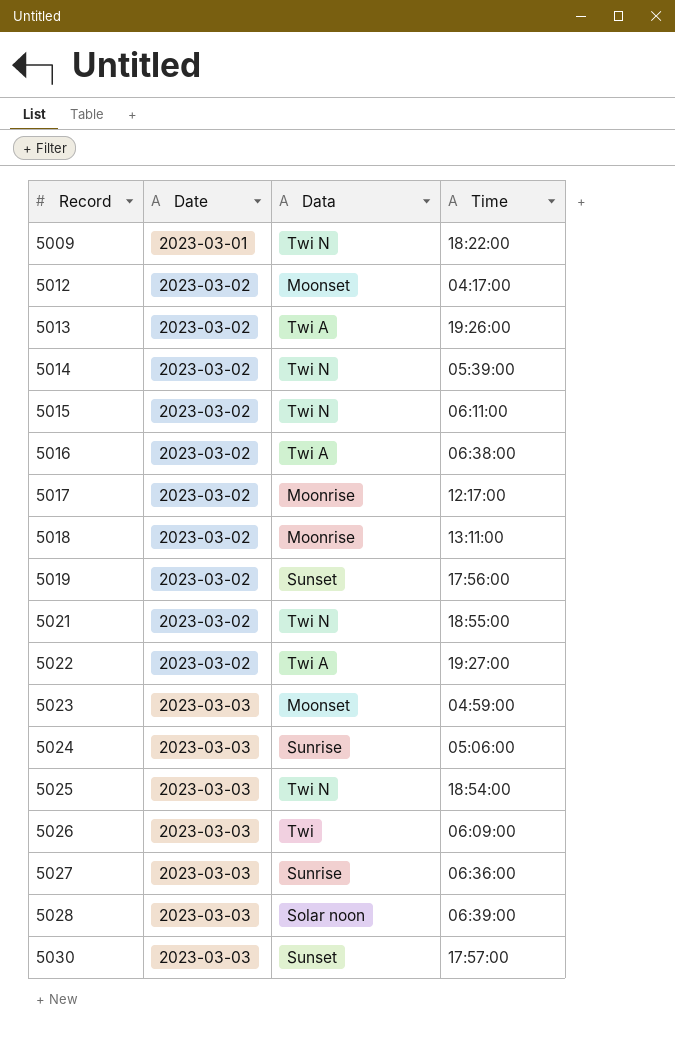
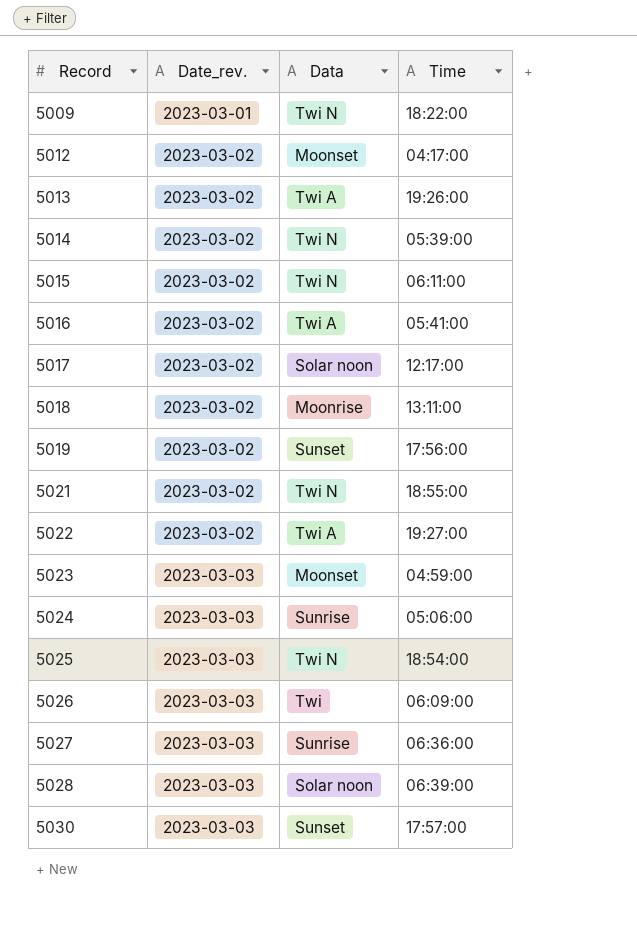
column name: Date -> Date_rev.
5016 | Time: 06:38:00 -> 05:41:00
5017 | Data: Moonrise -> Solar noon

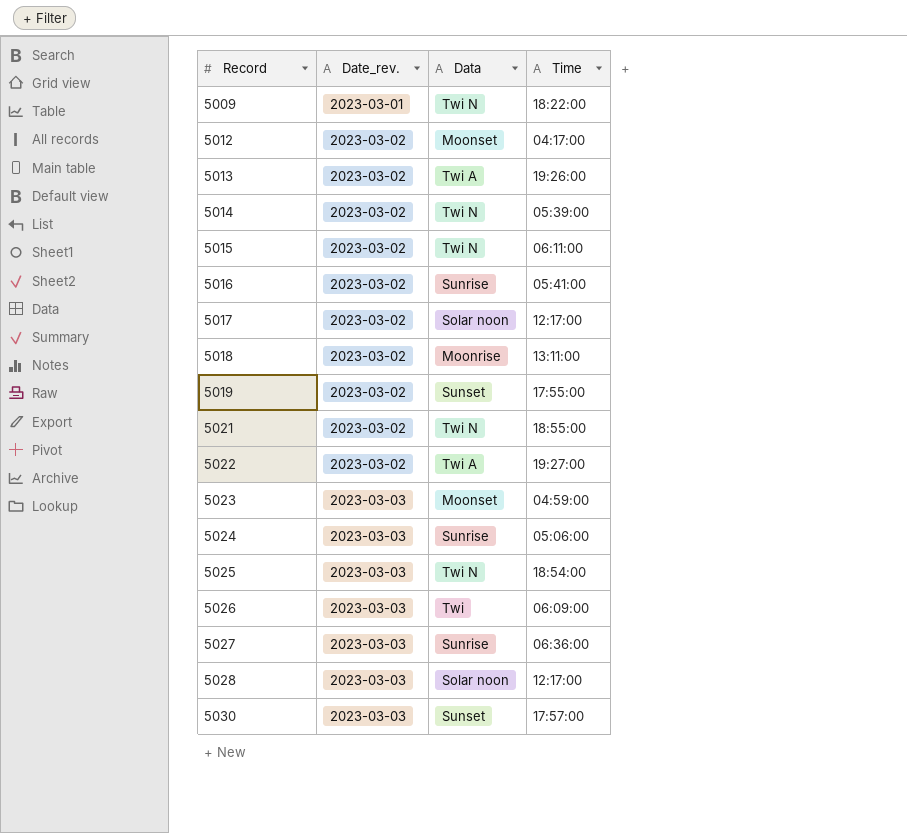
5016 | Data: Twi A -> Sunrise
5019 | Time: 17:56:00 -> 17:55:00
5028 | Time: 06:39:00 -> 12:17:00

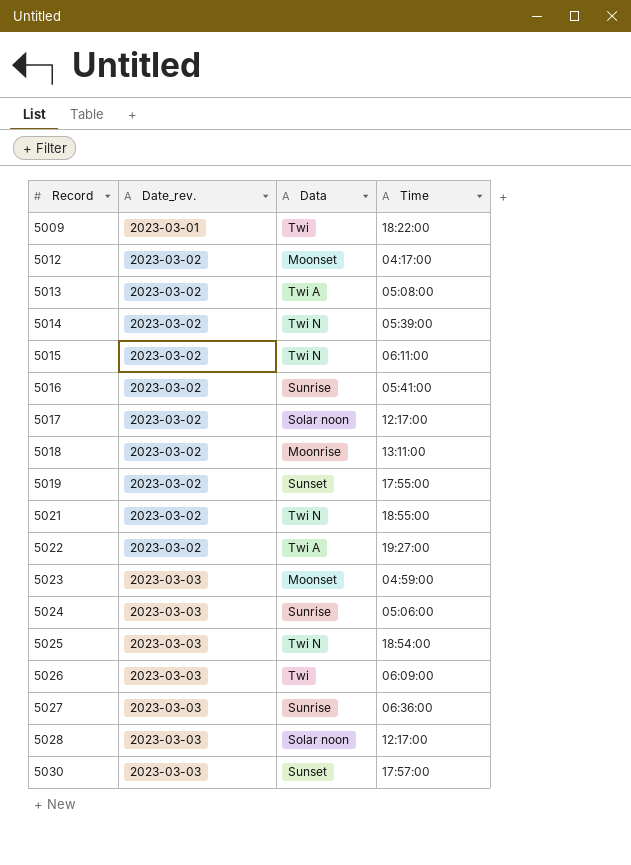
5009 | Data: Twi N -> Twi
5013 | Time: 19:26:00 -> 05:08:00

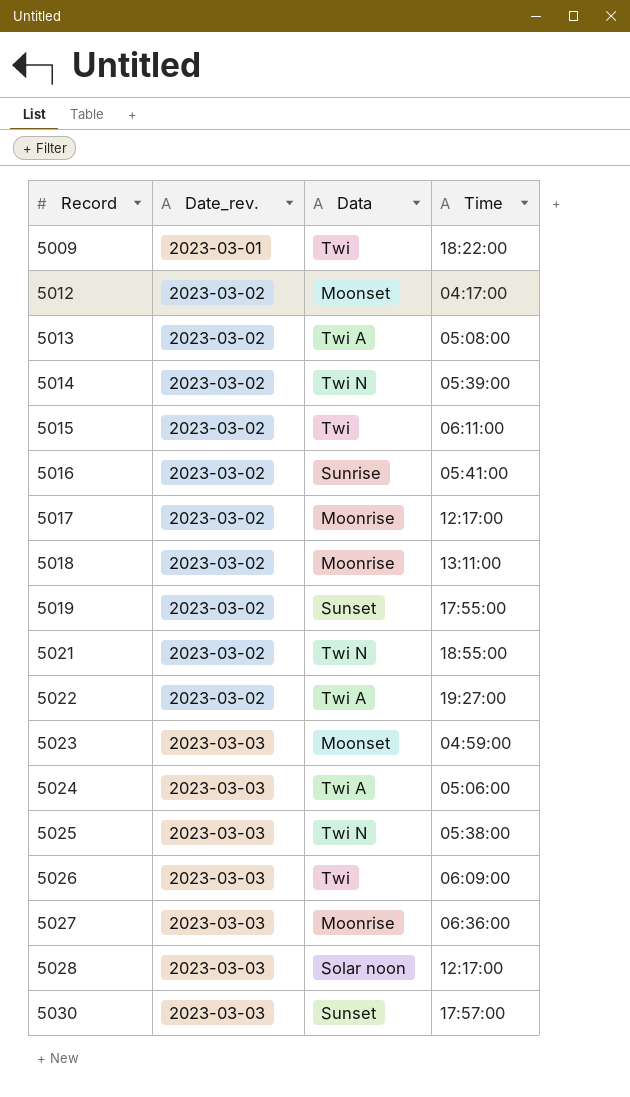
5015 | Data: Twi N -> Twi
5017 | Data: Solar noon -> Moonrise
5024 | Data: Sunrise -> Twi A
5025 | Time: 18:54:00 -> 05:38:00
5027 | Data: Sunrise -> Moonrise

